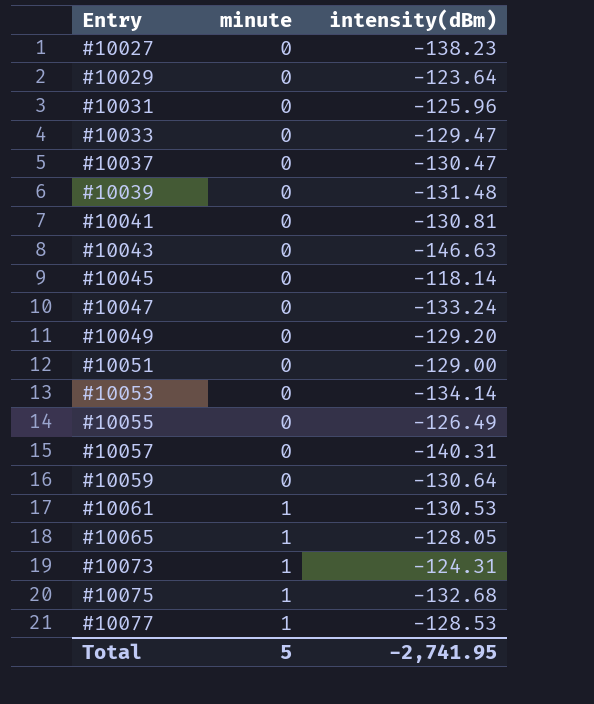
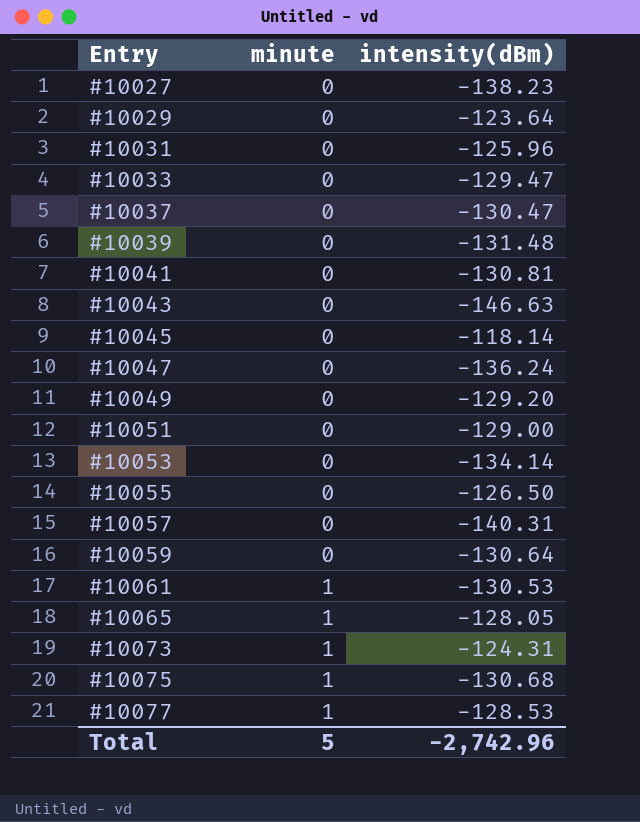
#10047 | intensity(dBm): -133.24 -> -136.24
#10055 | intensity(dBm): -126.49 -> -126.50
#10075 | intensity(dBm): -132.68 -> -130.68
Total | intensity(dBm): -2,741.95 -> -2,742.96

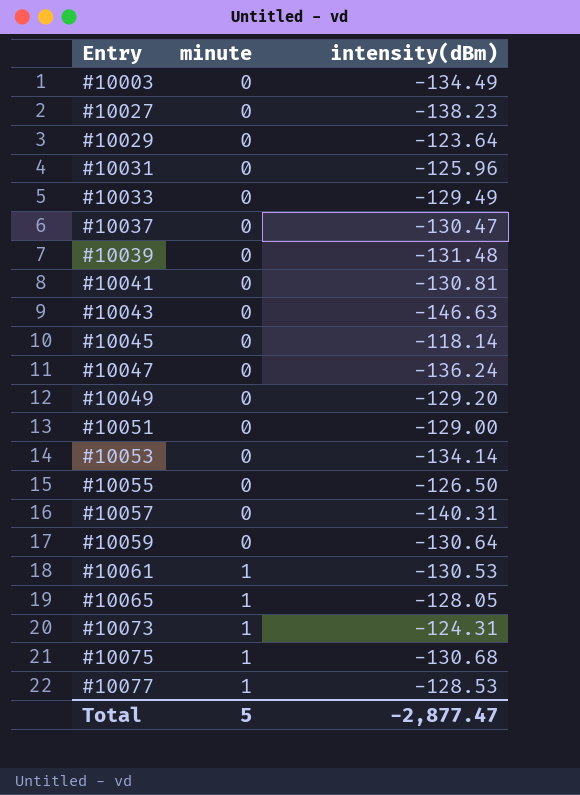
row #10003: none -> 0 | -134.49
#10033 | intensity(dBm): -129.47 -> -129.49
Total | intensity(dBm): -2,742.96 -> -2,877.47

